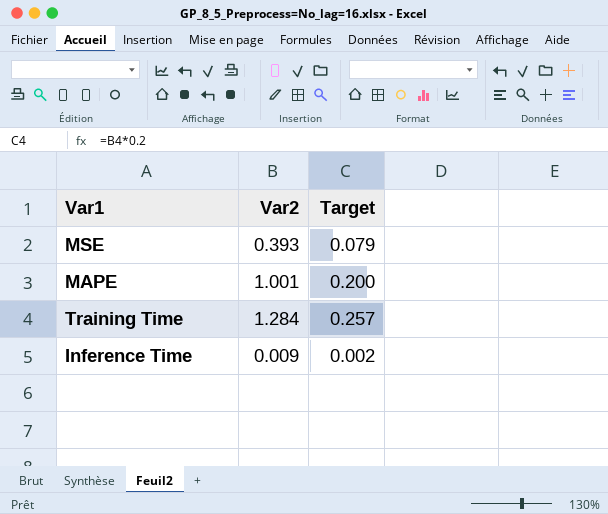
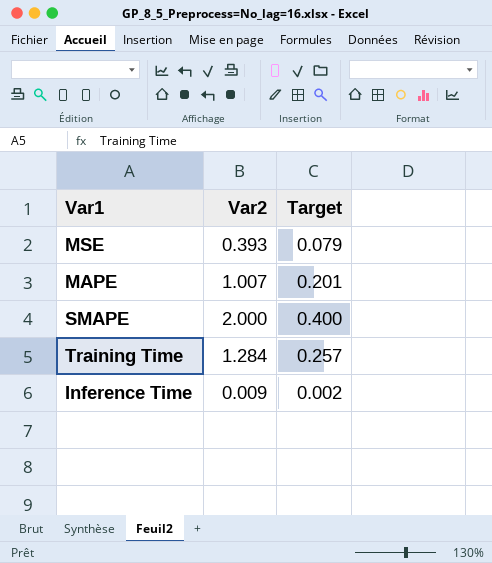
MAPE | Var2: 1.001 -> 1.007
MAPE | Target: 0.200 -> 0.201
row SMAPE: none -> 2.000 | 0.400

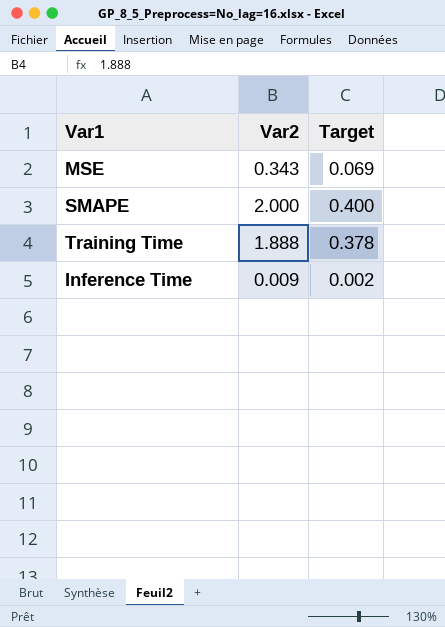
row MAPE: 1.007 | 0.201 -> none
MSE | Var2: 0.393 -> 0.343
MSE | Target: 0.079 -> 0.069
Training Time | Var2: 1.284 -> 1.888
Training Time | Target: 0.257 -> 0.378

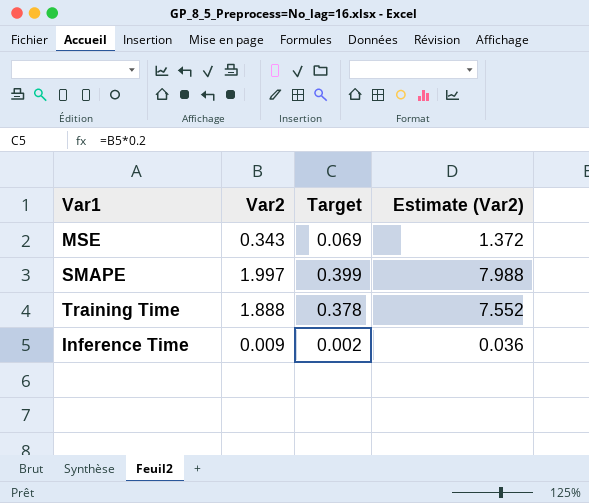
column Estimate (Var2) | formula: none -> [Var2] * 4
SMAPE | Var2: 2.000 -> 1.997
SMAPE | Target: 0.400 -> 0.399

